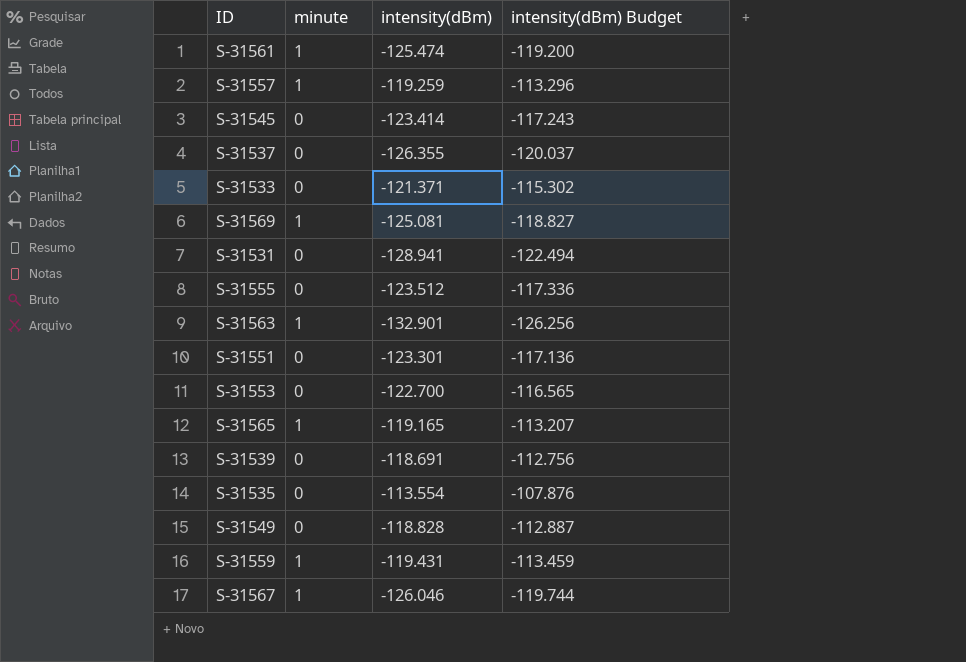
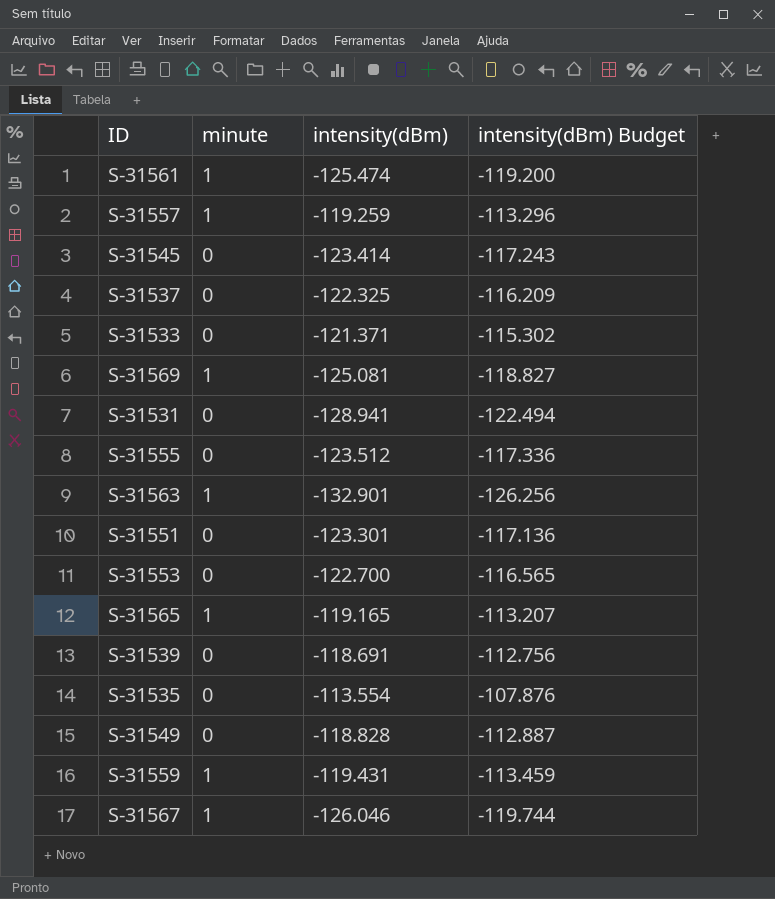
S-31537 | intensity(dBm): -126.355 -> -122.325
S-31537 | intensity(dBm) Budget: -120.037 -> -116.209

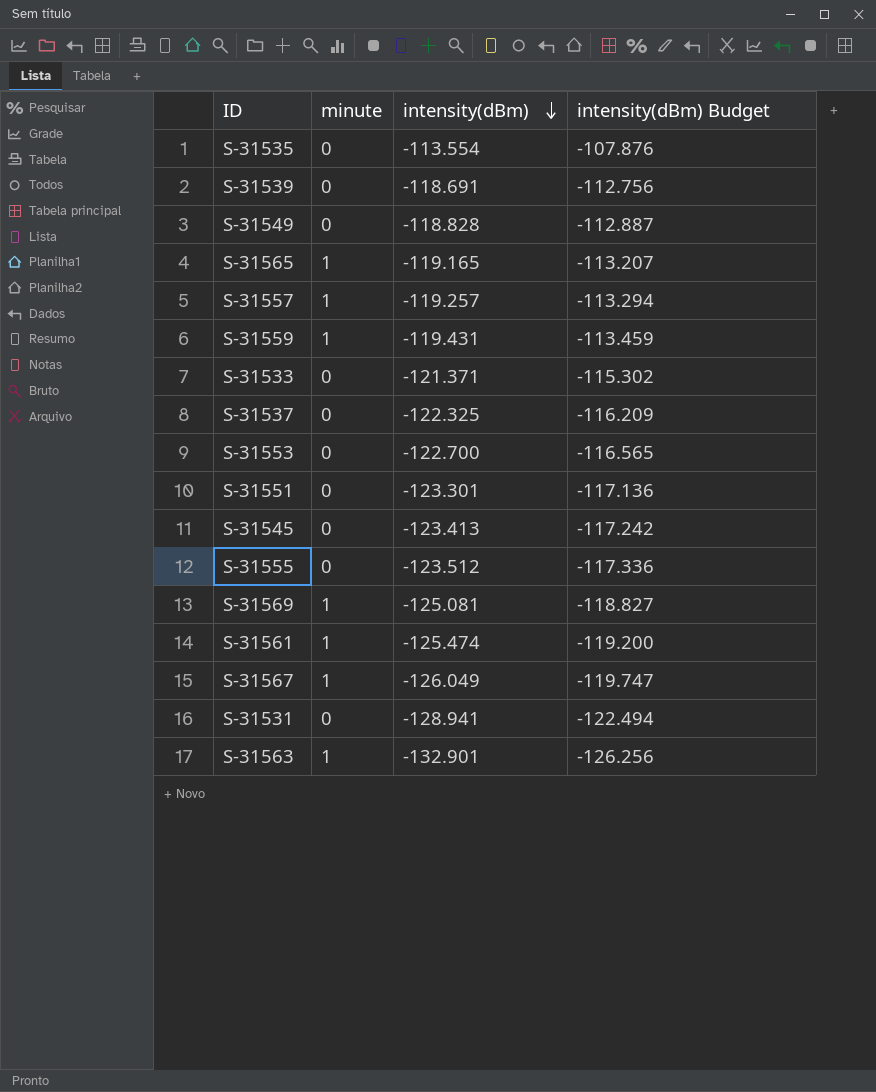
row order: none -> intensity(dBm) descending
S-31557 | intensity(dBm): -119.259 -> -119.257
S-31557 | intensity(dBm) Budget: -113.296 -> -113.294
S-31545 | intensity(dBm): -123.414 -> -123.413
S-31545 | intensity(dBm) Budget: -117.243 -> -117.242
S-31567 | intensity(dBm): -126.046 -> -126.049
S-31567 | intensity(dBm) Budget: -119.744 -> -119.747

